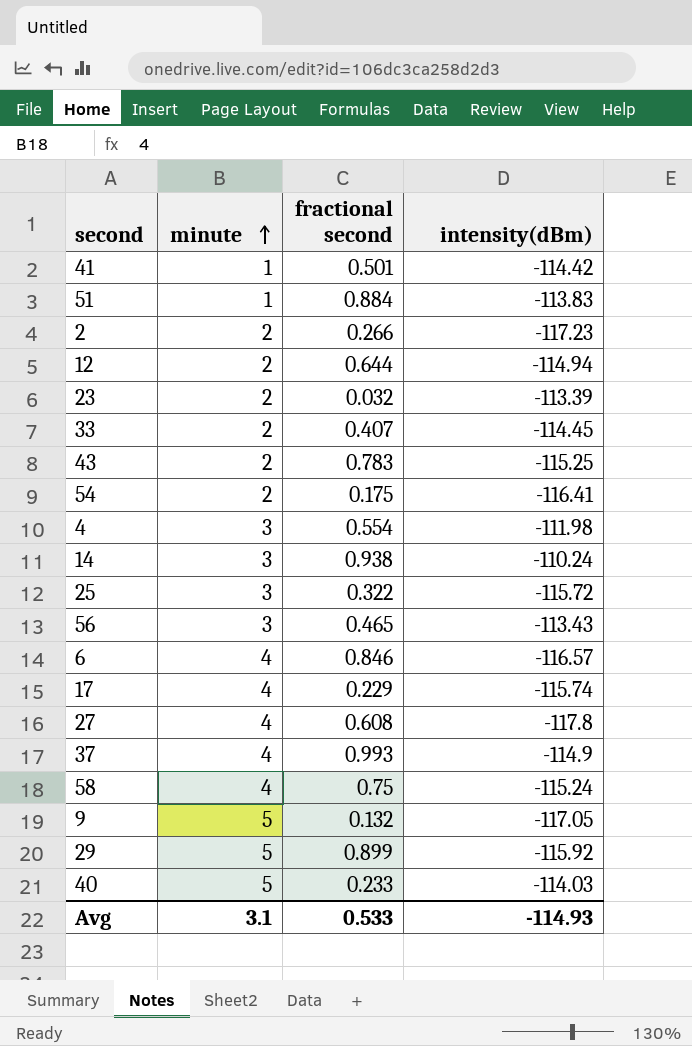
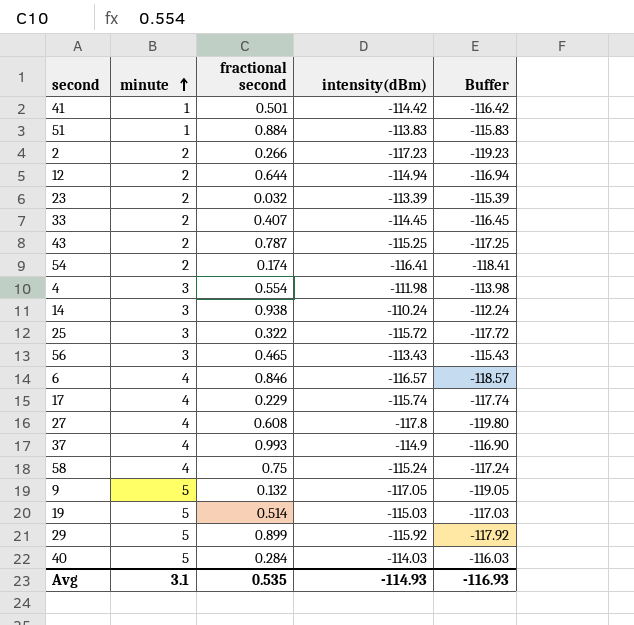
column Buffer | formula: none -> [intensity(dBm)] - 2
43 | fractional second: 0.783 -> 0.787
54 | fractional second: 0.175 -> 0.174
row 19: none -> 5 | 0.514 | -115.03 | -117.03
40 | fractional second: 0.233 -> 0.284
Avg | fractional second: 0.533 -> 0.535

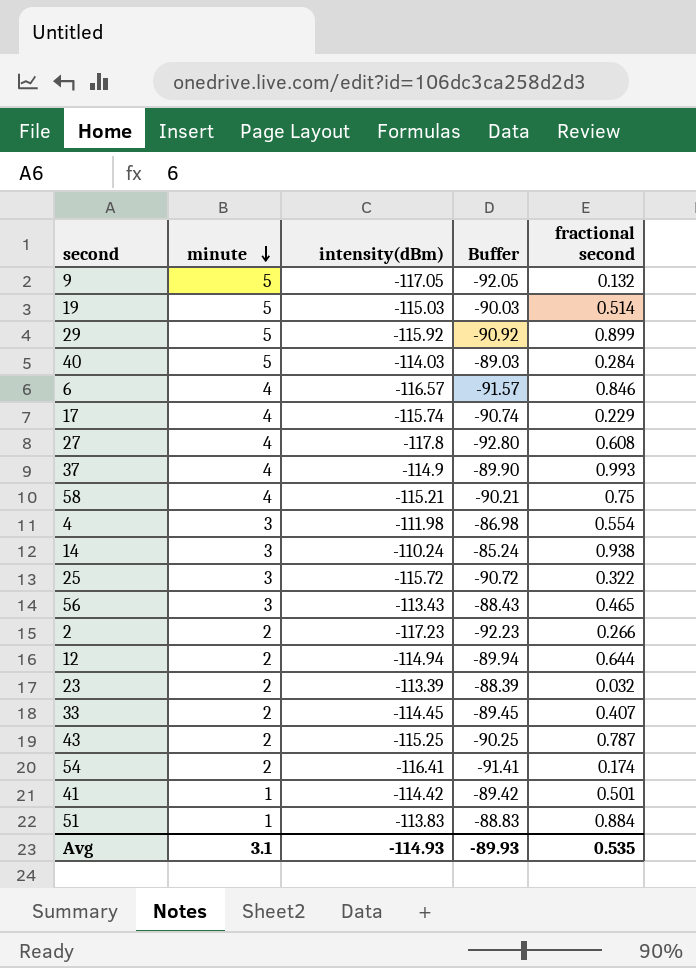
row order: minute ascending -> minute descending
column Buffer | formula: [intensity(dBm)] - 2 -> [intensity(dBm)] + 25
column fractional second | position: 3 -> 5
58 | intensity(dBm): -115.24 -> -115.21
Avg | Buffer: -116.93 -> -89.93

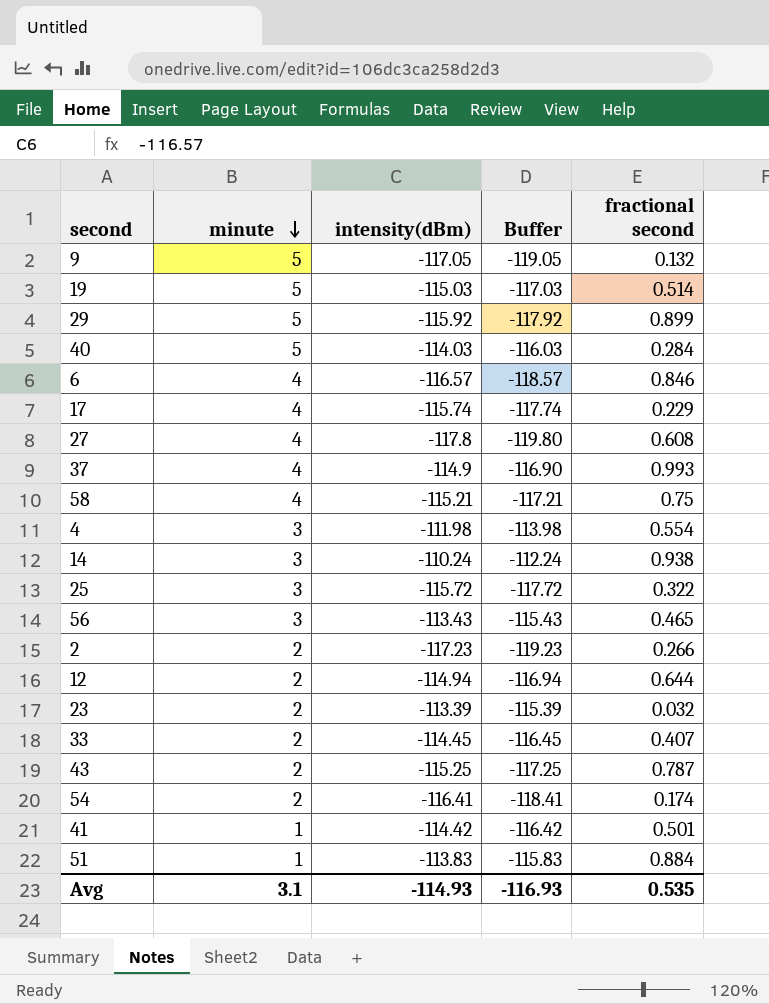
column Buffer | formula: [intensity(dBm)] + 25 -> [intensity(dBm)] - 2
Avg | Buffer: -89.93 -> -116.93

